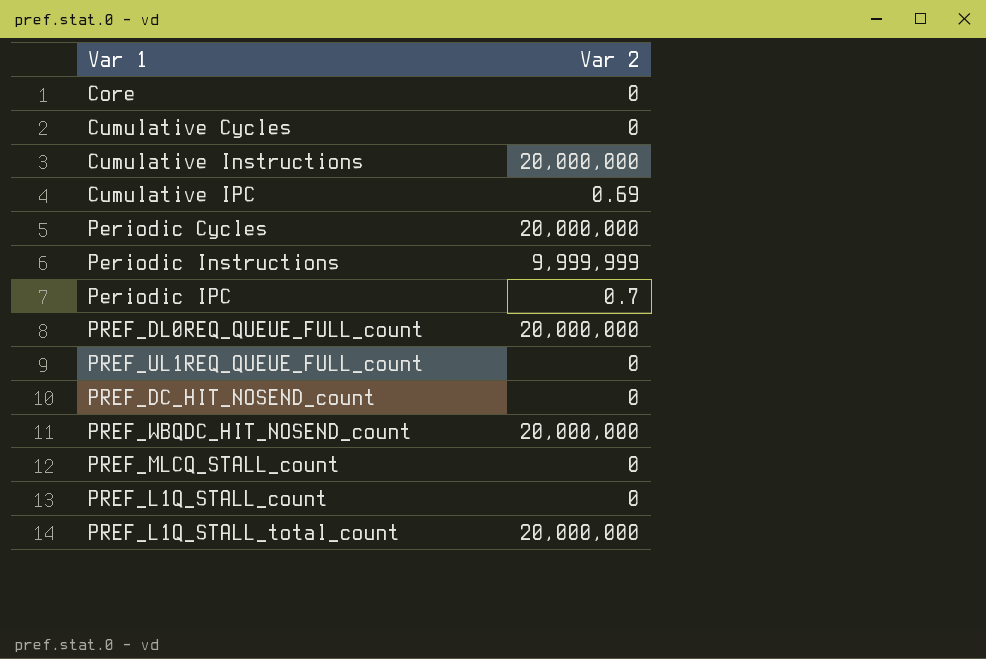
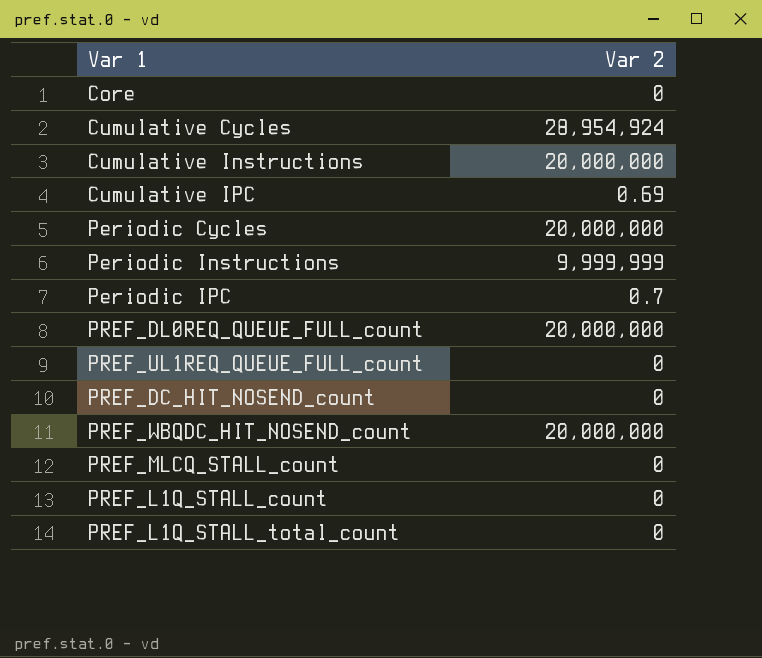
Cumulative Cycles | Var 2: 0 -> 28,954,924
PREF_L1Q_STALL_total_count | Var 2: 20,000,000 -> 0

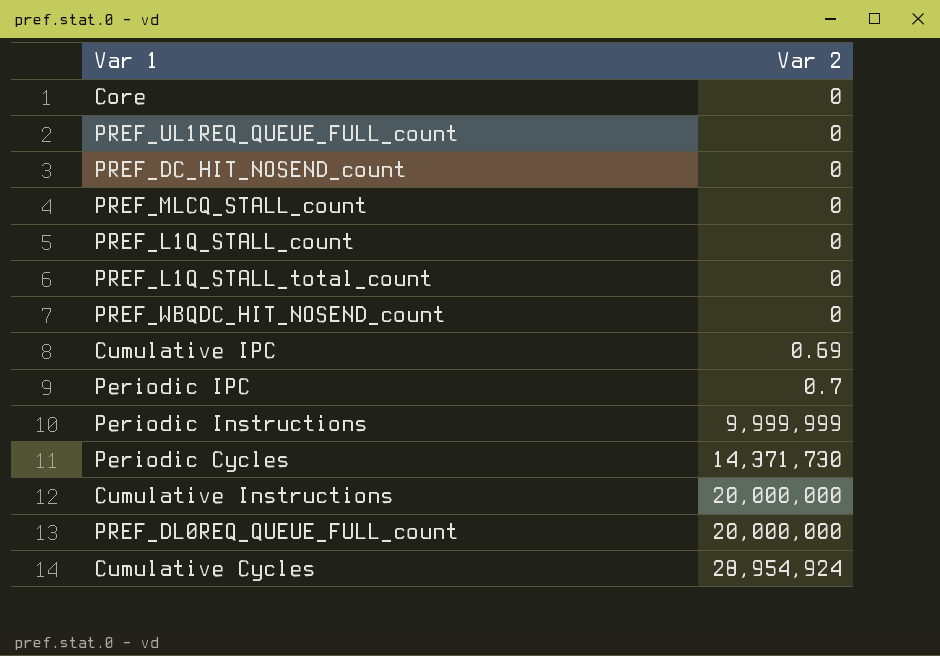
row order: none -> Var 2 ascending
PREF_WBQDC_HIT_NOSEND_count | Var 2: 20,000,000 -> 0
Periodic Cycles | Var 2: 20,000,000 -> 14,371,730

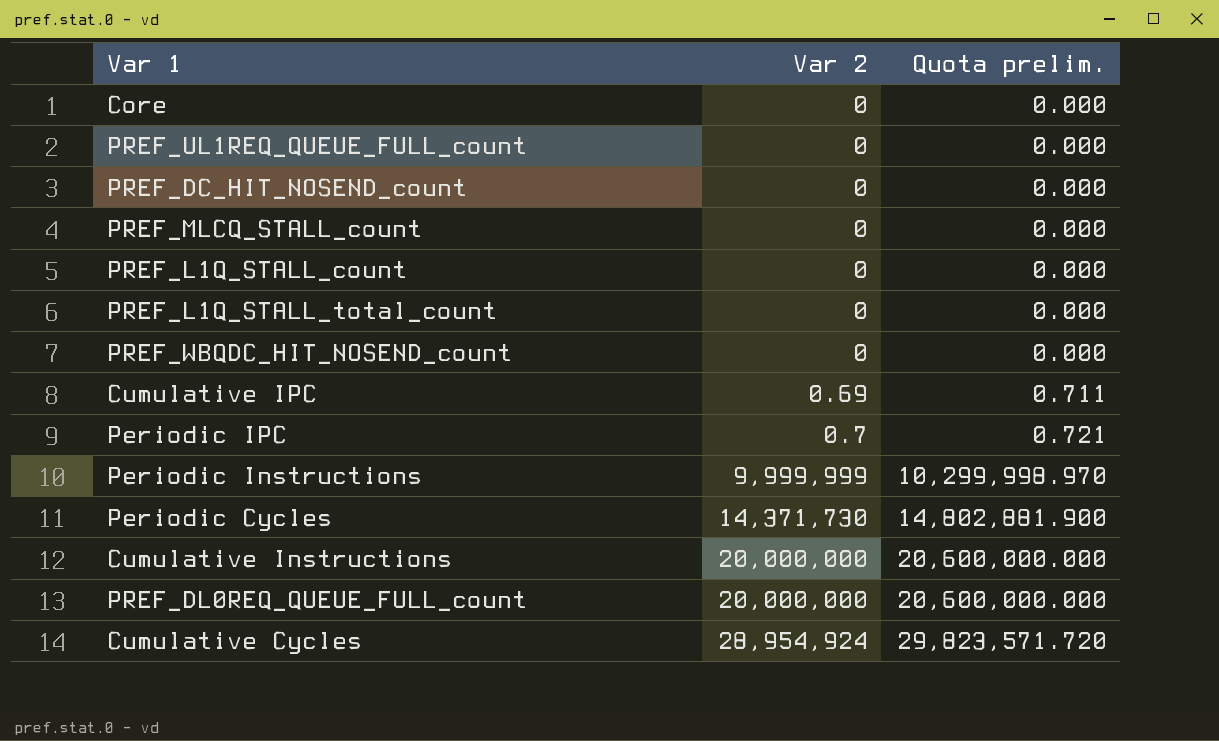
column Quota prelim. | formula: none -> [Var 2] * 1.03

